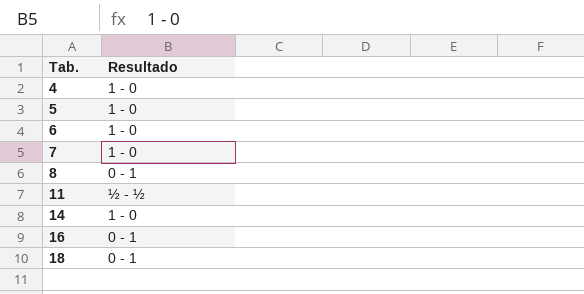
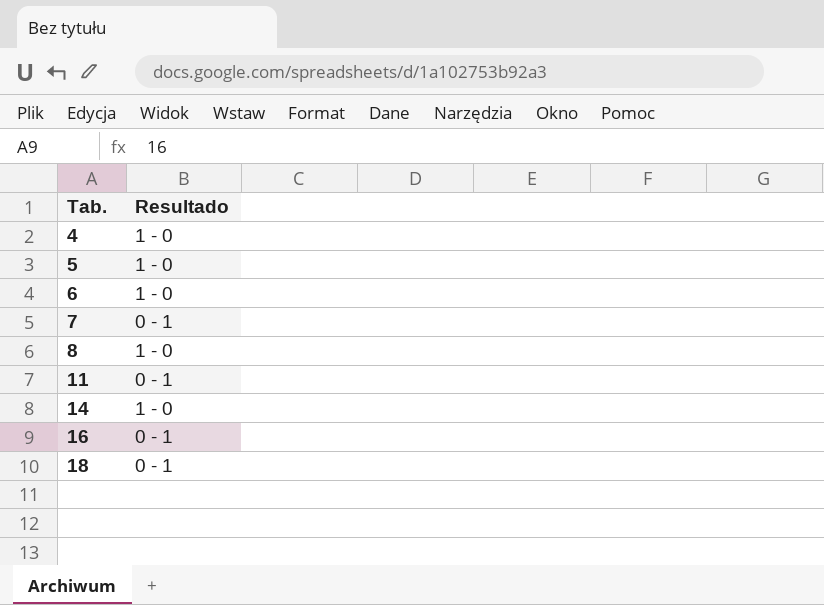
7 | Resultado: 1 - 0 -> 0 - 1
8 | Resultado: 0 - 1 -> 1 - 0
11 | Resultado: ½ - ½ -> 0 - 1

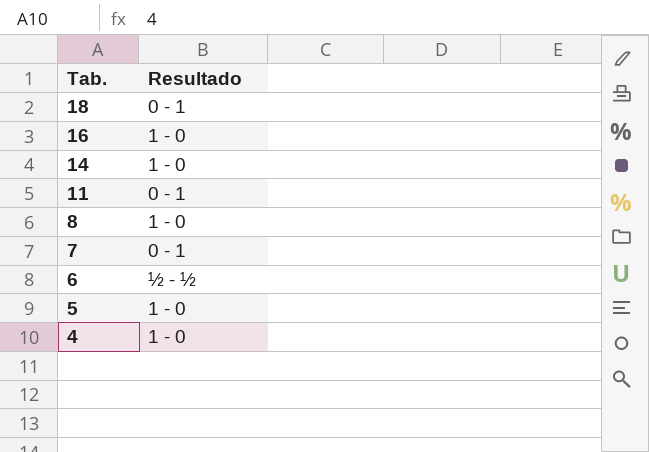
row order: Tab. ascending -> Tab. descending
16 | Resultado: 0 - 1 -> 1 - 0
6 | Resultado: 1 - 0 -> ½ - ½

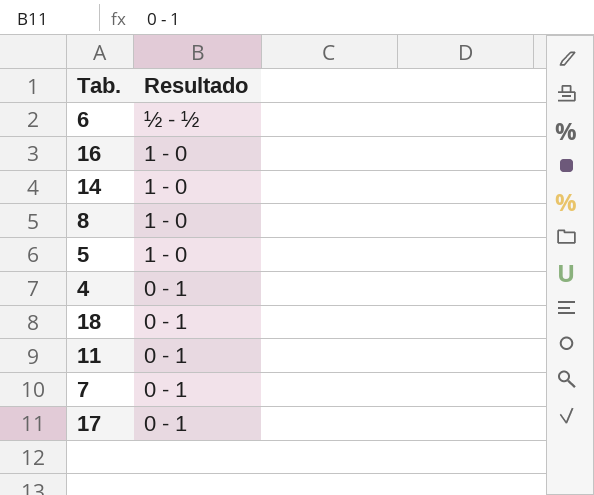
row order: Tab. descending -> Resultado descending
4 | Resultado: 1 - 0 -> 0 - 1
row 17: none -> 0 - 1

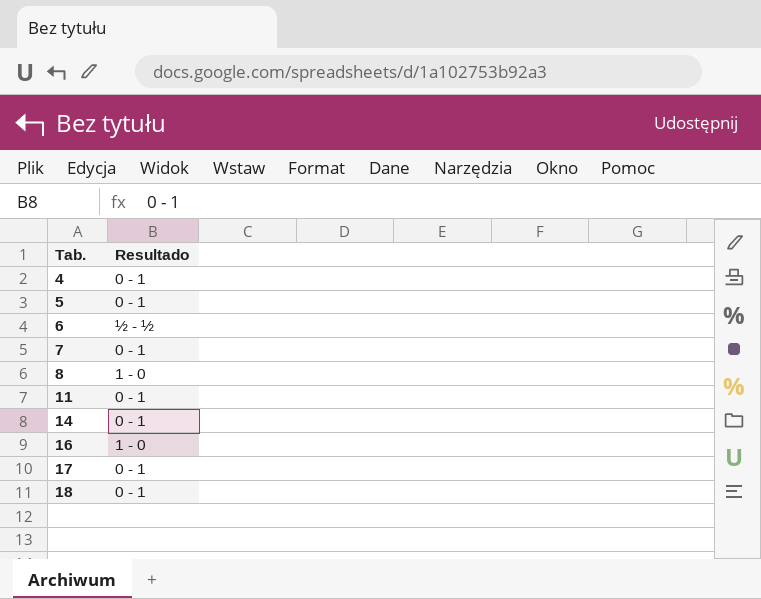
row order: Resultado descending -> Tab. ascending
5 | Resultado: 1 - 0 -> 0 - 1
14 | Resultado: 1 - 0 -> 0 - 1

